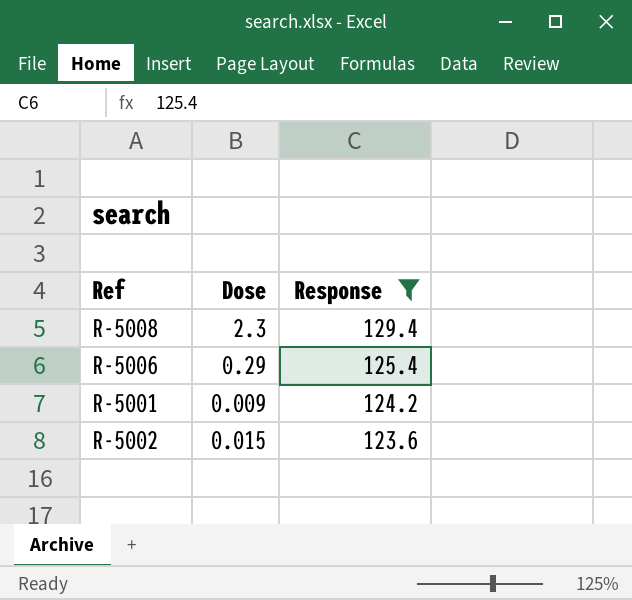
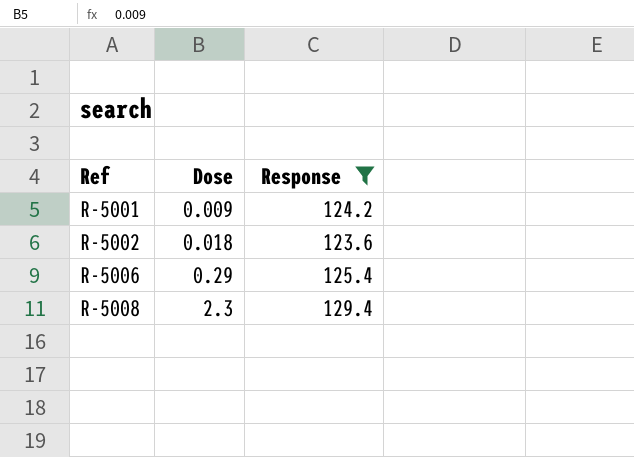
row order: Response descending -> Ref ascending
R-5002 | Dose: 0.015 -> 0.018

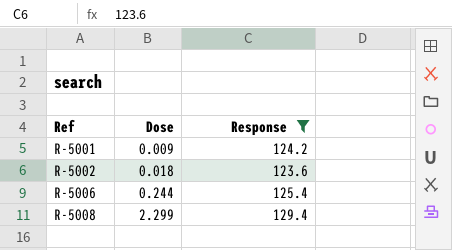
R-5006 | Dose: 0.29 -> 0.244
R-5008 | Dose: 2.3 -> 2.299

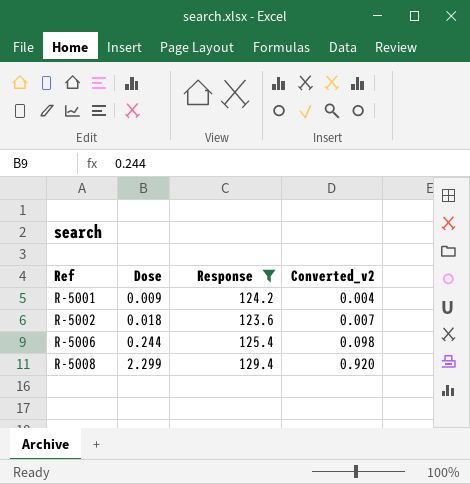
column Converted_v2 | formula: none -> [Dose] * 0.4

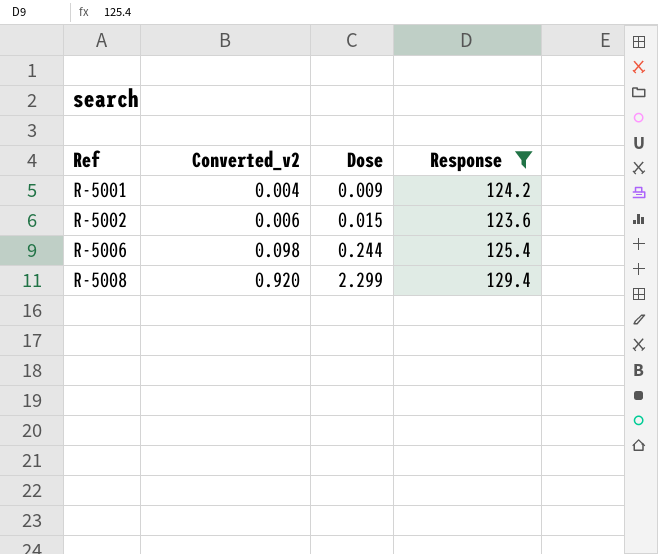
column Converted_v2 | position: 4 -> 2
R-5002 | Converted_v2: 0.007 -> 0.006
R-5002 | Dose: 0.018 -> 0.015

